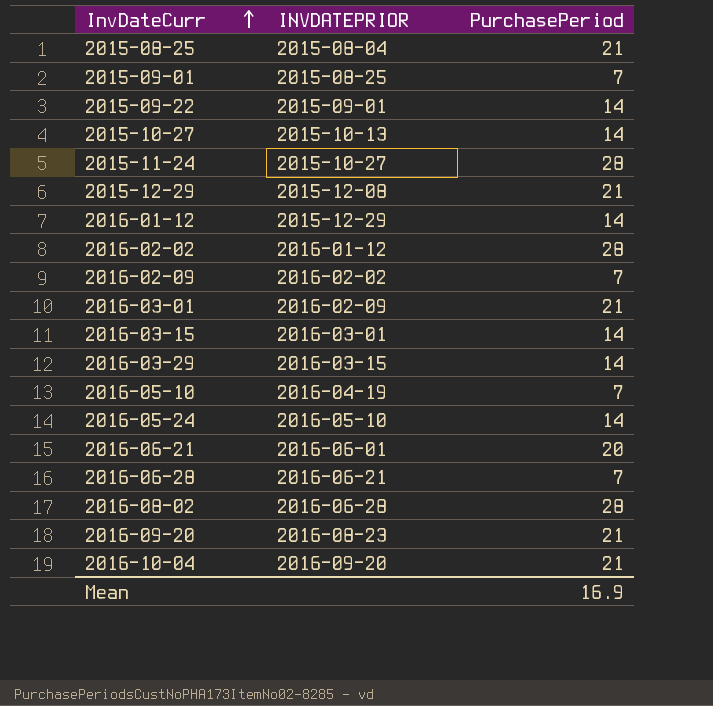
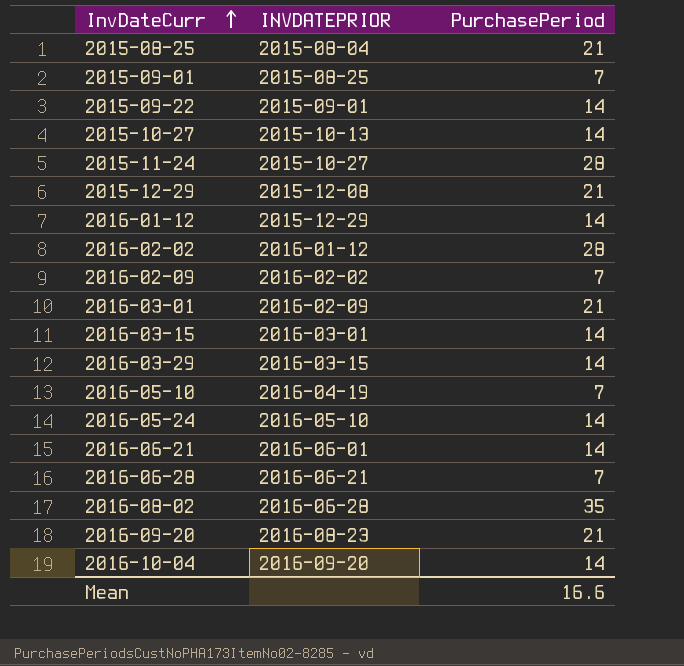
2016-06-21 | PurchasePeriod: 20 -> 14
2016-08-02 | PurchasePeriod: 28 -> 35
2016-10-04 | PurchasePeriod: 21 -> 14
Mean | PurchasePeriod: 16.9 -> 16.6

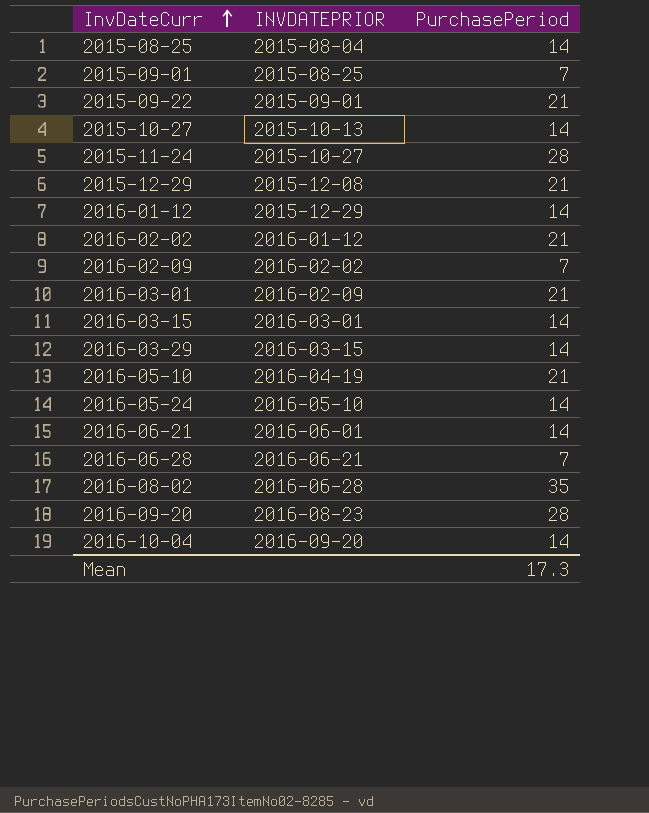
2015-08-25 | PurchasePeriod: 21 -> 14
2015-09-22 | PurchasePeriod: 14 -> 21
2016-02-02 | PurchasePeriod: 28 -> 21
2016-05-10 | PurchasePeriod: 7 -> 21
2016-09-20 | PurchasePeriod: 21 -> 28
Mean | PurchasePeriod: 16.6 -> 17.3

